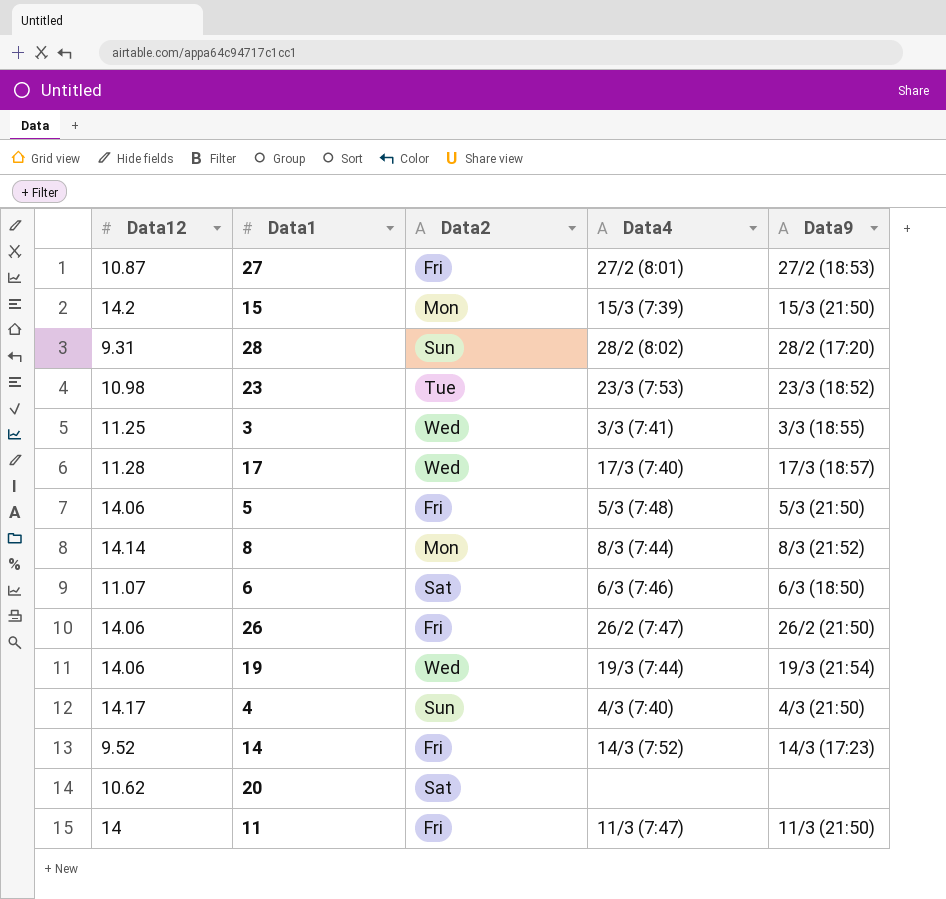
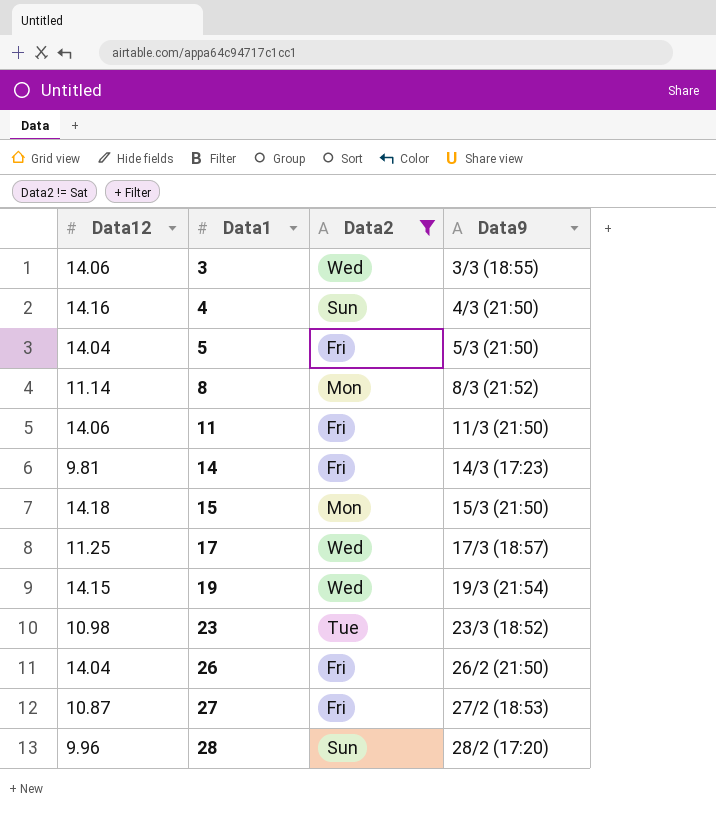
filter: none -> Data2 != Sat
row order: none -> Data1 ascending
column Data4 | position: 4 -> none
3 | Data12: 11.25 -> 14.06
4 | Data12: 14.17 -> 14.16
5 | Data12: 14.06 -> 14.04
8 | Data12: 14.14 -> 11.14
11 | Data12: 14 -> 14.06
14 | Data12: 9.52 -> 9.81
15 | Data12: 14.2 -> 14.18
17 | Data12: 11.28 -> 11.25
19 | Data12: 14.06 -> 14.15
26 | Data12: 14.06 -> 14.04
28 | Data12: 9.31 -> 9.96

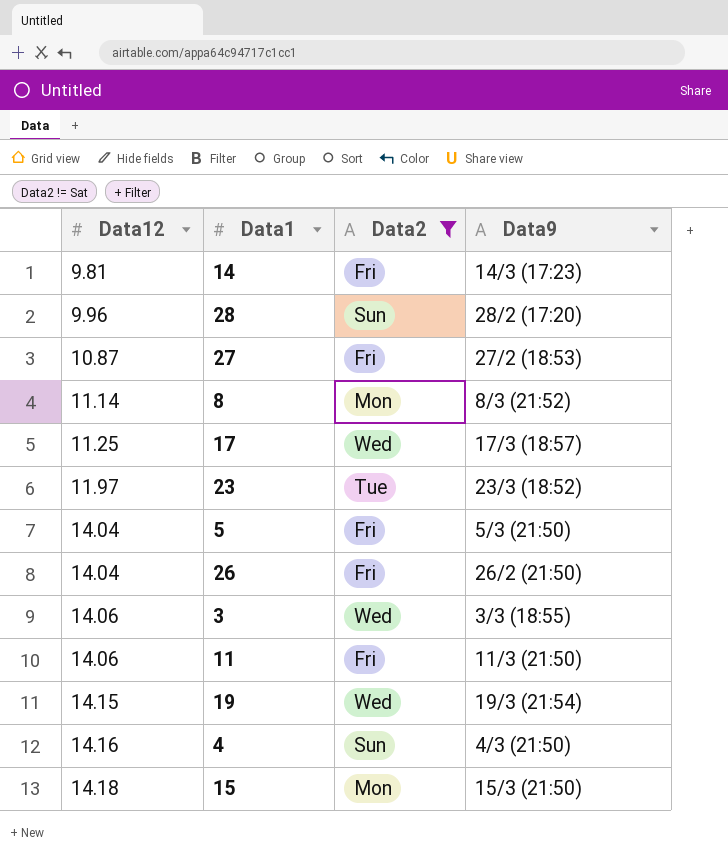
row order: Data1 ascending -> Data12 ascending
23 | Data12: 10.98 -> 11.97

